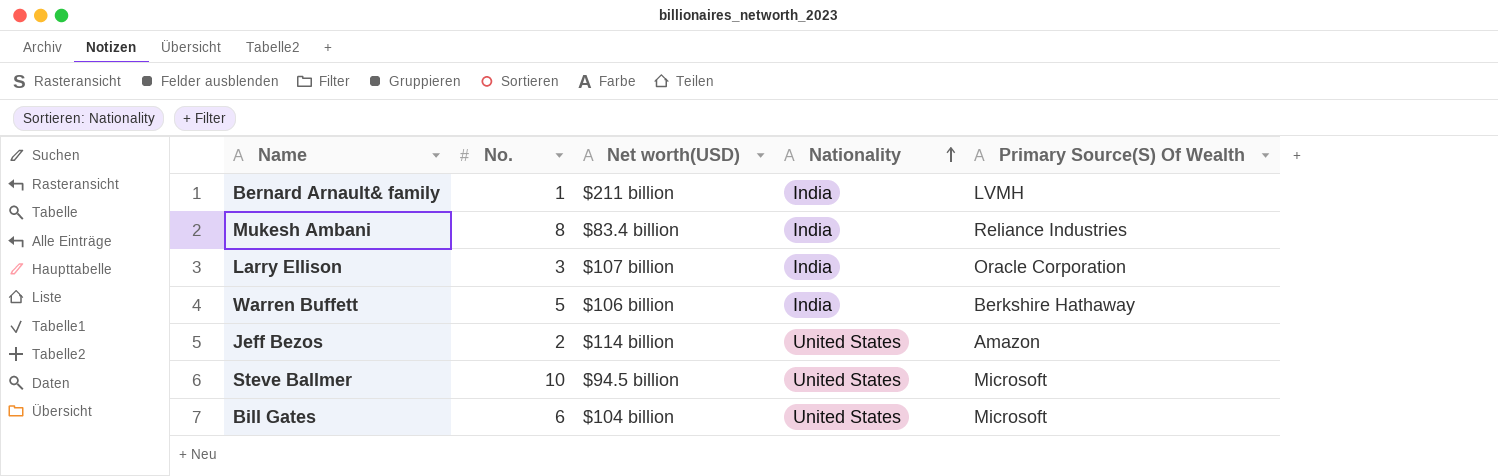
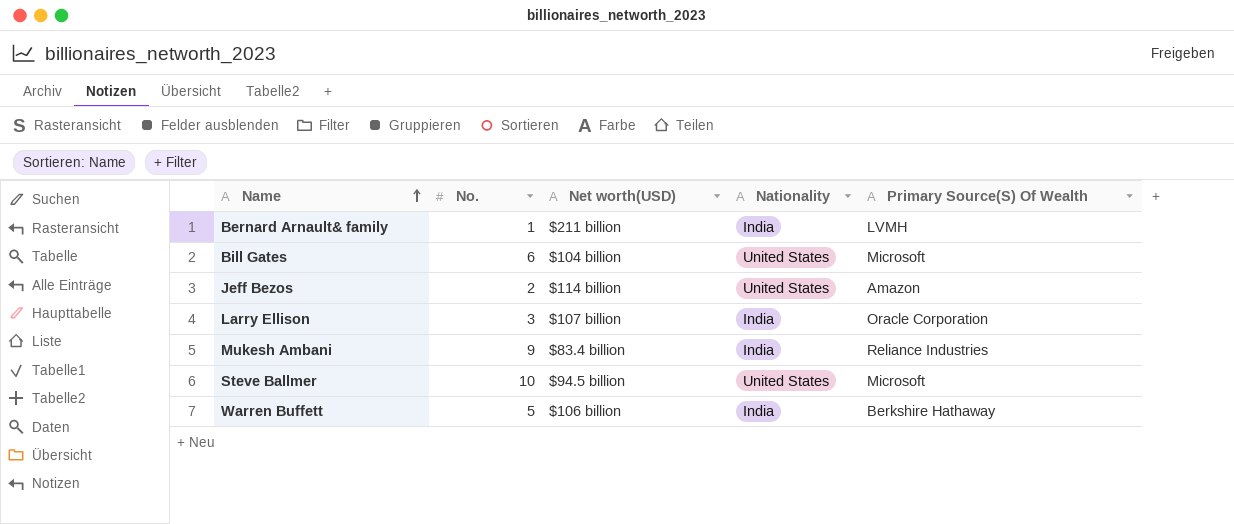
row order: Nationality ascending -> Name ascending
Mukesh Ambani | No.: 8 -> 9

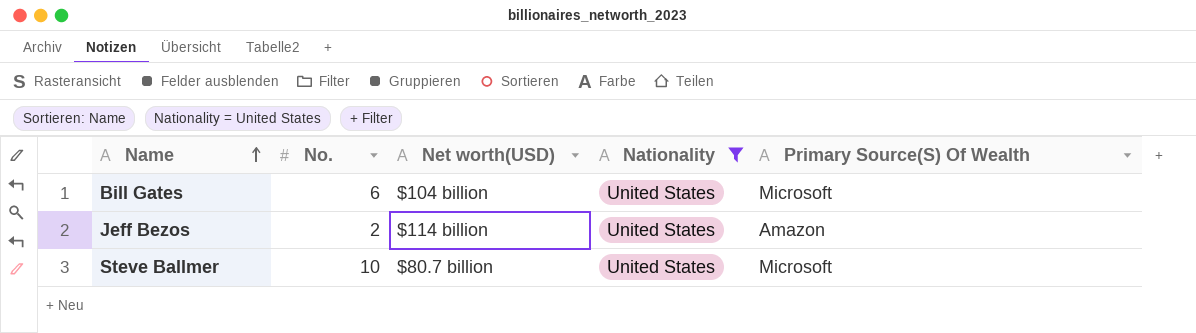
filter: none -> Nationality = United States
Steve Ballmer | Net worth(USD): $94.5 billion -> $80.7 billion

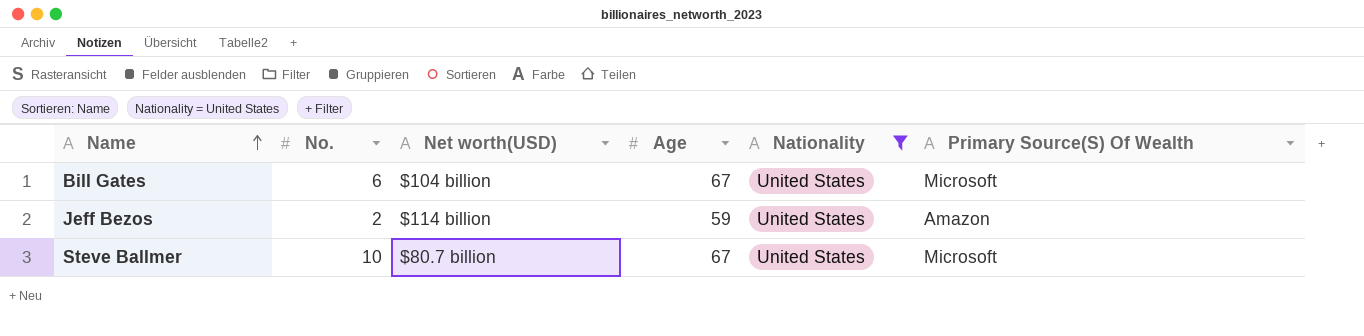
column Age | position: none -> 4

